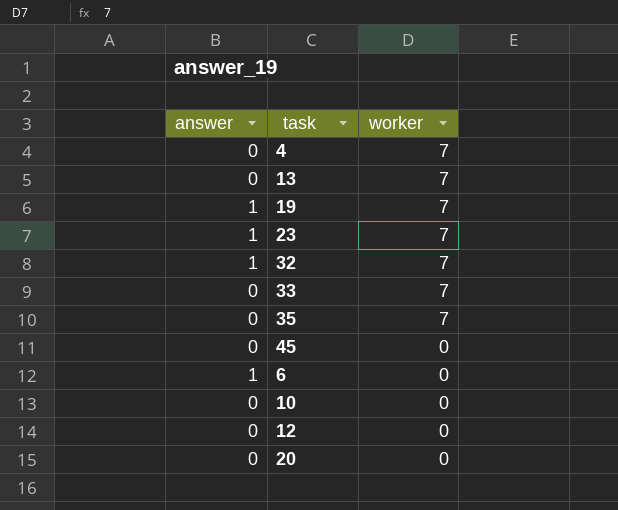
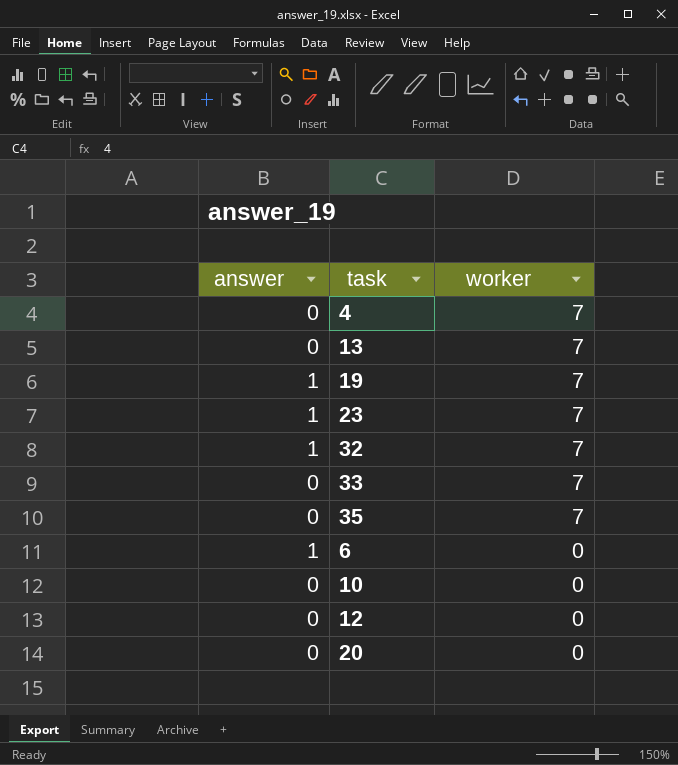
row 45: 0 | 0 -> none

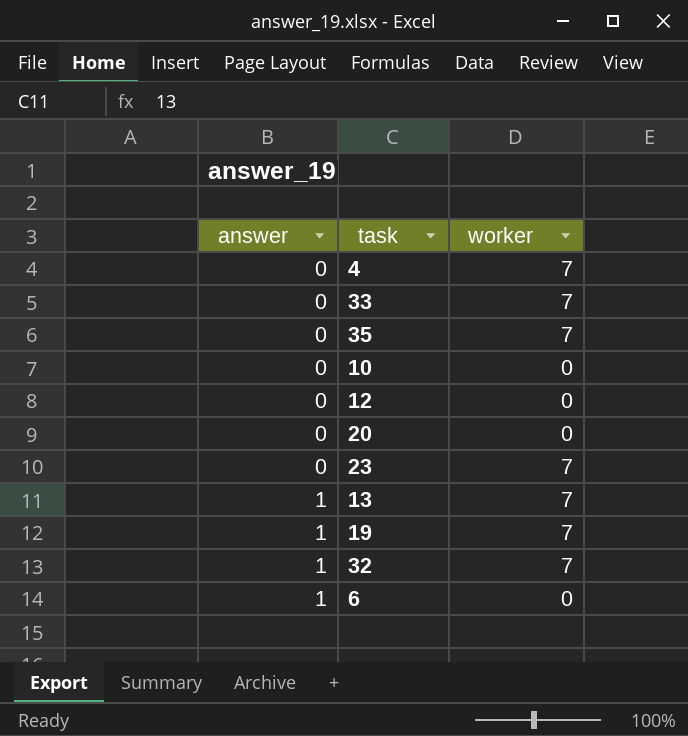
row order: worker descending -> answer ascending
23 | answer: 1 -> 0
13 | answer: 0 -> 1

